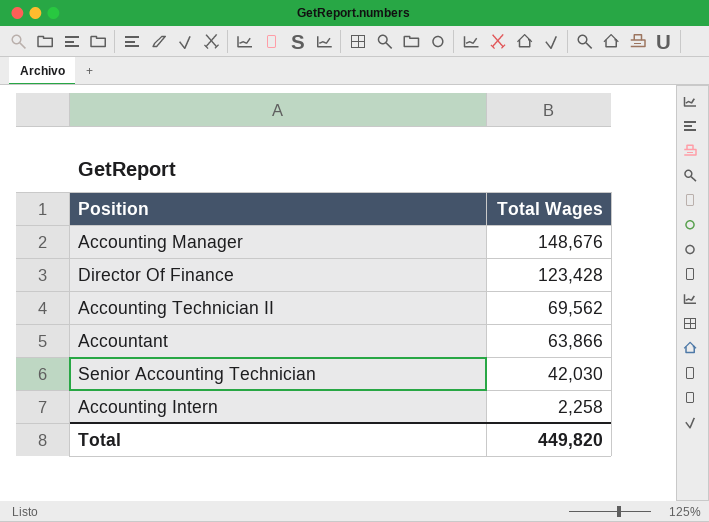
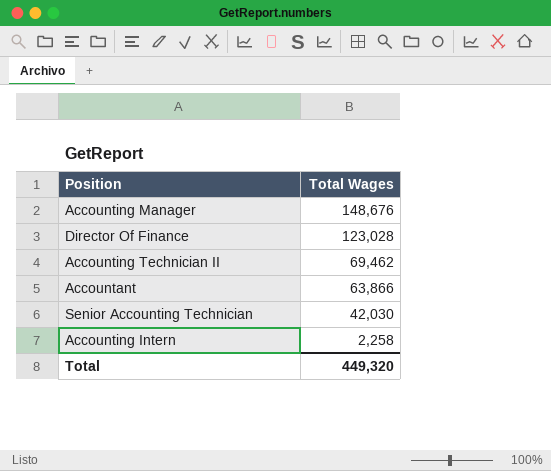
Director Of Finance | Total Wages: 123,428 -> 123,028
Accounting Technician II | Total Wages: 69,562 -> 69,462
Total | Total Wages: 449,820 -> 449,320

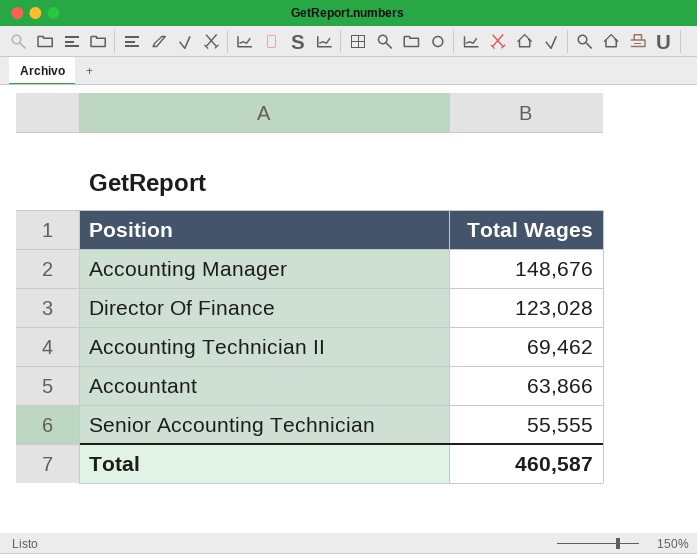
row Accounting Intern: 2,258 -> none
Senior Accounting Technician | Total Wages: 42,030 -> 55,555
Total | Total Wages: 449,320 -> 460,587

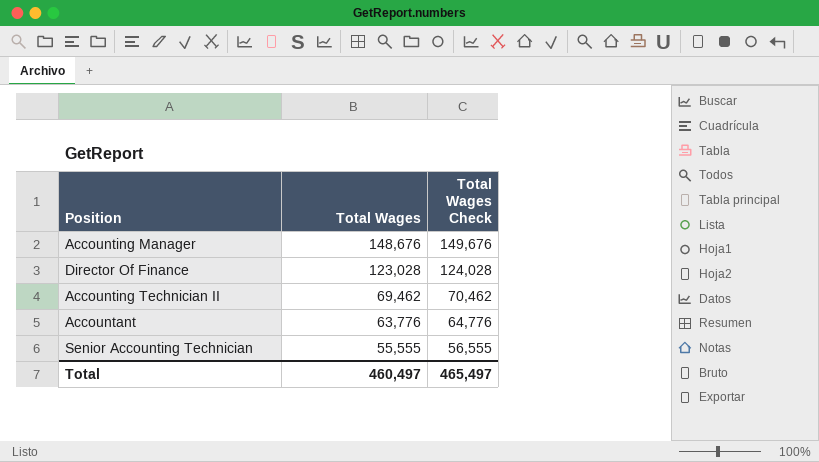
column Total Wages Check | formula: none -> [Total Wages] + 1000
Accountant | Total Wages: 63,866 -> 63,776
Total | Total Wages: 460,587 -> 460,497

